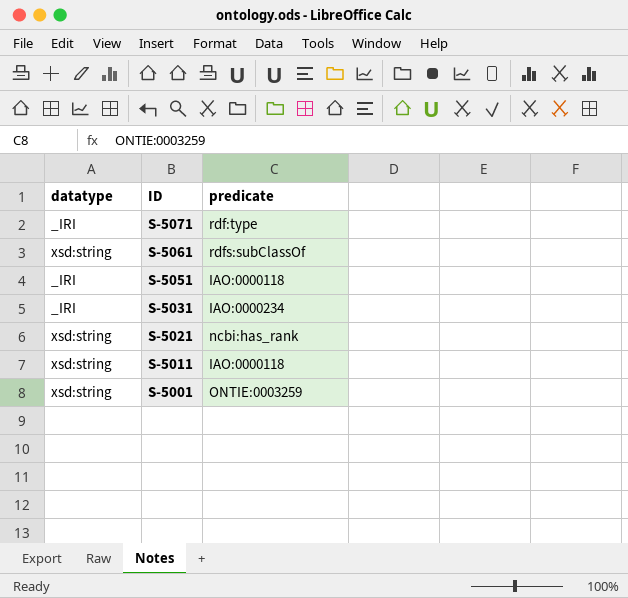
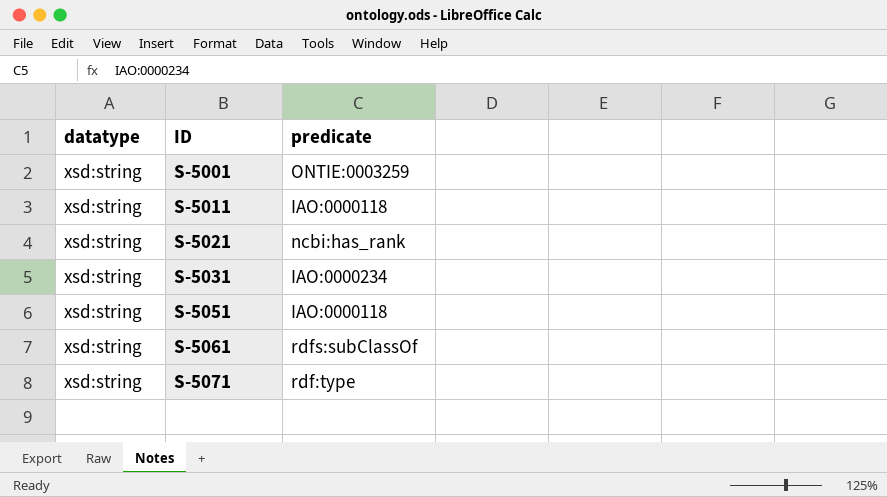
row order: ID descending -> ID ascending
S-5031 | datatype: _IRI -> xsd:string
S-5051 | datatype: _IRI -> xsd:string
S-5071 | datatype: _IRI -> xsd:string

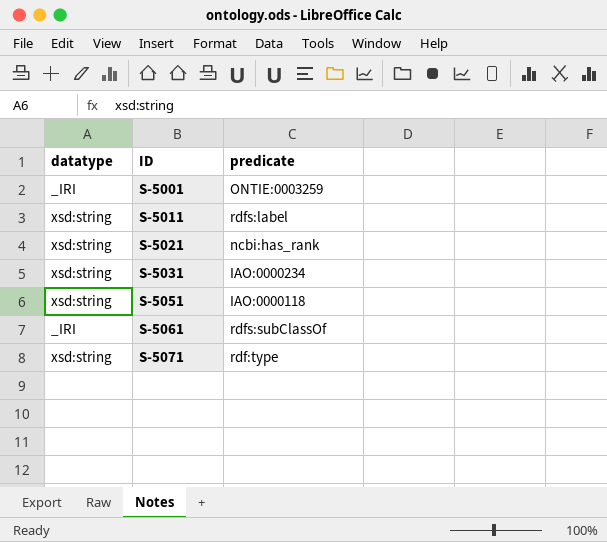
S-5001 | datatype: xsd:string -> _IRI
S-5011 | predicate: IAO:0000118 -> rdfs:label
S-5061 | datatype: xsd:string -> _IRI

